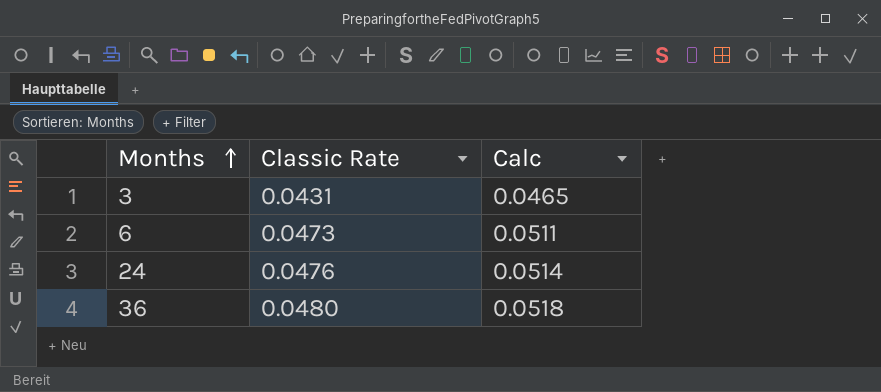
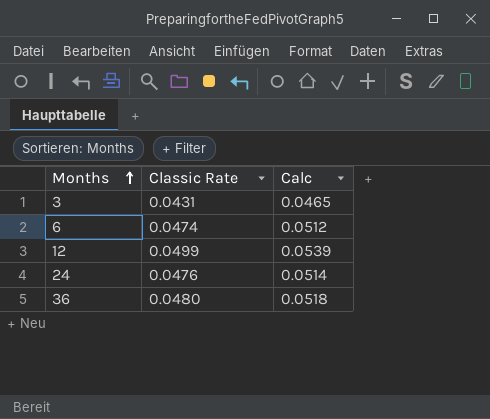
6 | Classic Rate: 0.0473 -> 0.0474
6 | Calc: 0.0511 -> 0.0512
row 12: none -> 0.0499 | 0.0539

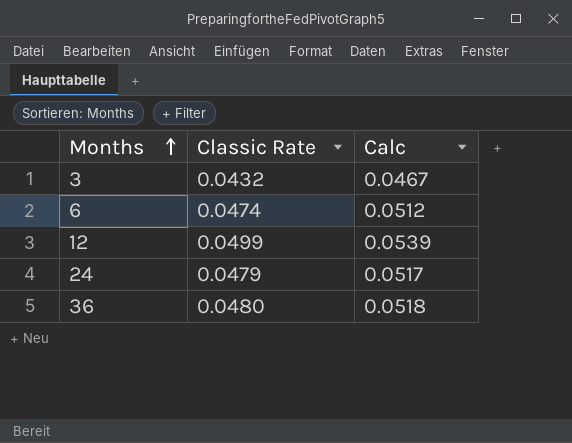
3 | Classic Rate: 0.0431 -> 0.0432
3 | Calc: 0.0465 -> 0.0467
24 | Classic Rate: 0.0476 -> 0.0479
24 | Calc: 0.0514 -> 0.0517

